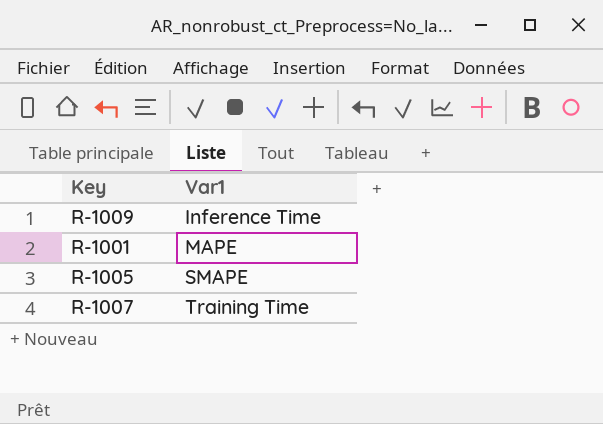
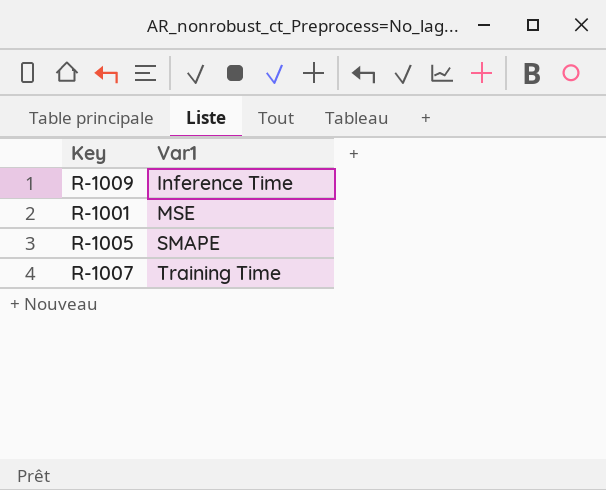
R-1001 | Var1: MAPE -> MSE

